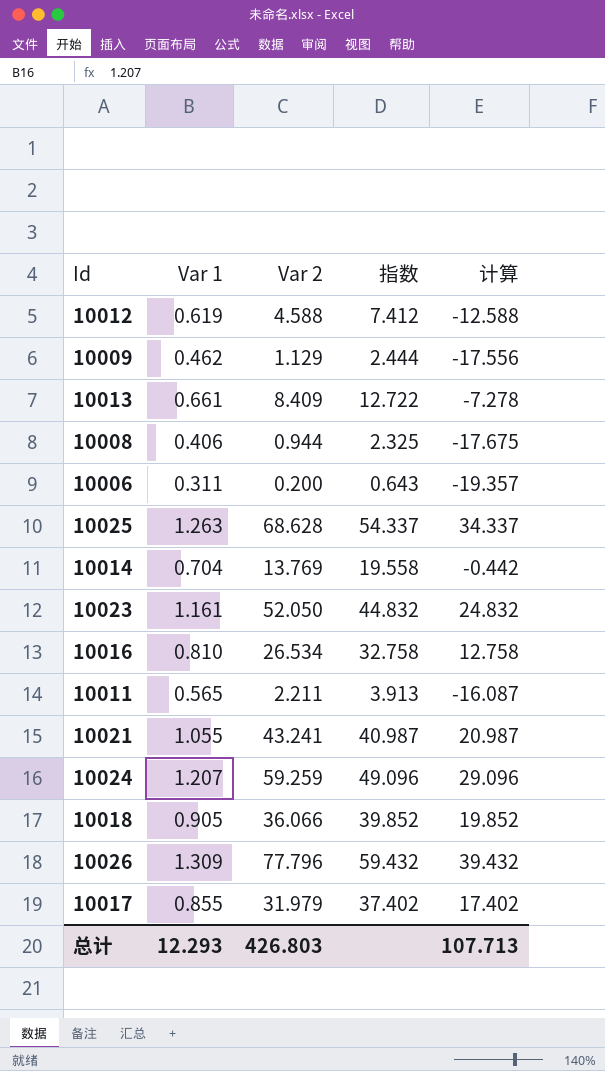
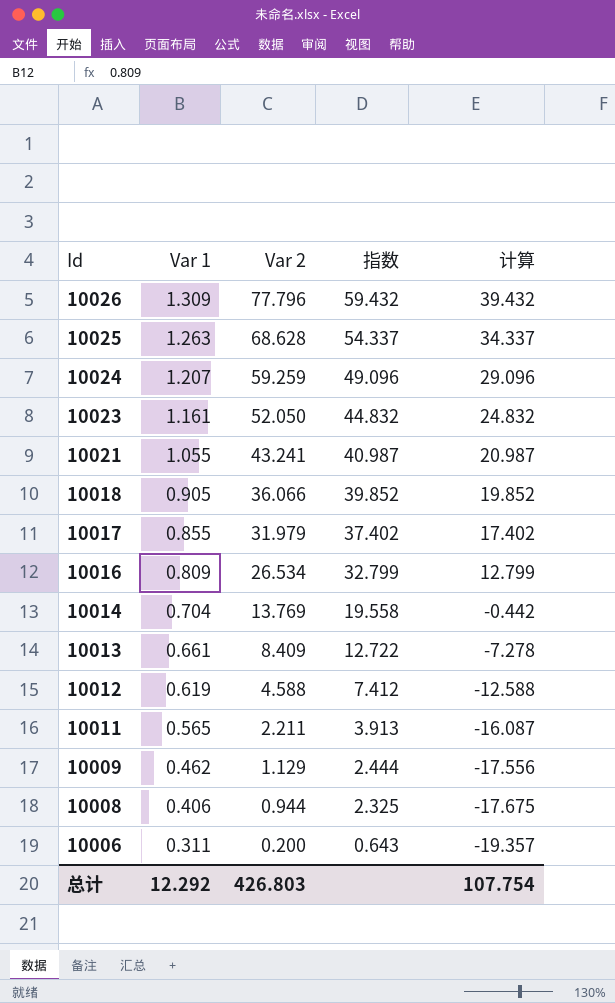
row order: none -> Id descending
10016 | Var 1: 0.810 -> 0.809
10016 | 指数: 32.758 -> 32.799
10016 | 计算: 12.758 -> 12.799
总计 | Var 1: 12.293 -> 12.292
总计 | 计算: 107.713 -> 107.754

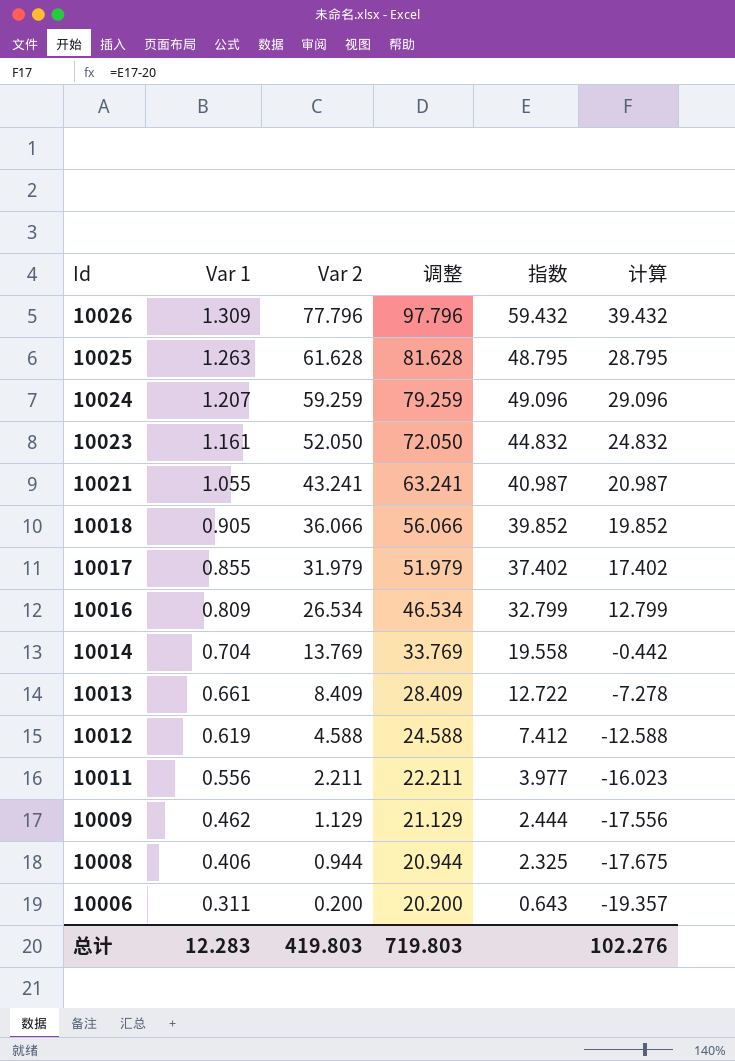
column 调整 | formula: none -> [Var 2] + 20
10025 | Var 2: 68.628 -> 61.628
10025 | 指数: 54.337 -> 48.795
10025 | 计算: 34.337 -> 28.795
10011 | Var 1: 0.565 -> 0.556
10011 | 指数: 3.913 -> 3.977
10011 | 计算: -16.087 -> -16.023
总计 | Var 1: 12.292 -> 12.283
总计 | Var 2: 426.803 -> 419.803
总计 | 计算: 107.754 -> 102.276

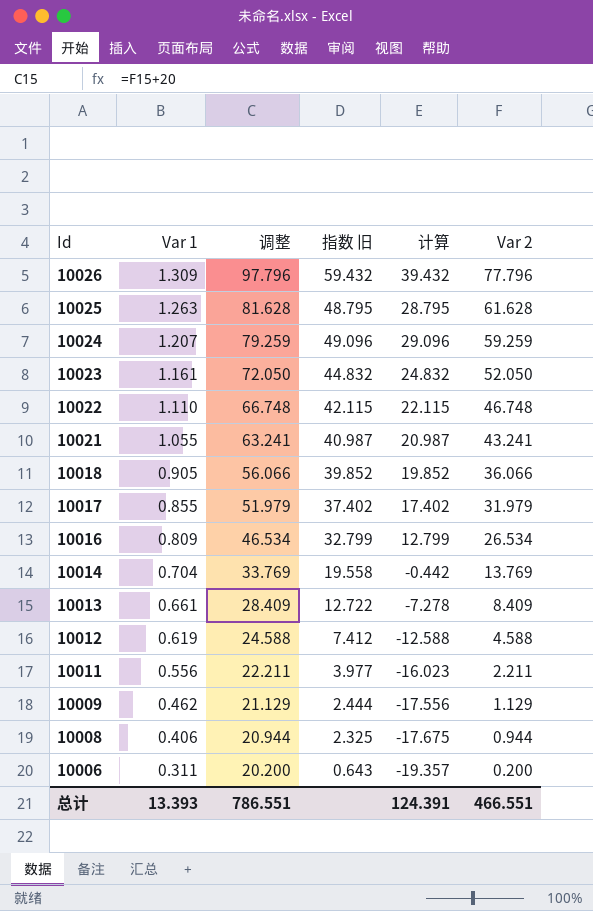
column name: 指数 -> 指数 旧
column Var 2 | position: 3 -> 6
row 10022: none -> 1.110 | 66.748 | 42.115 | 22.115 | 46.748
总计 | Var 1: 12.283 -> 13.393
总计 | 调整: 719.803 -> 786.551
总计 | 计算: 102.276 -> 124.391
总计 | Var 2: 419.803 -> 466.551

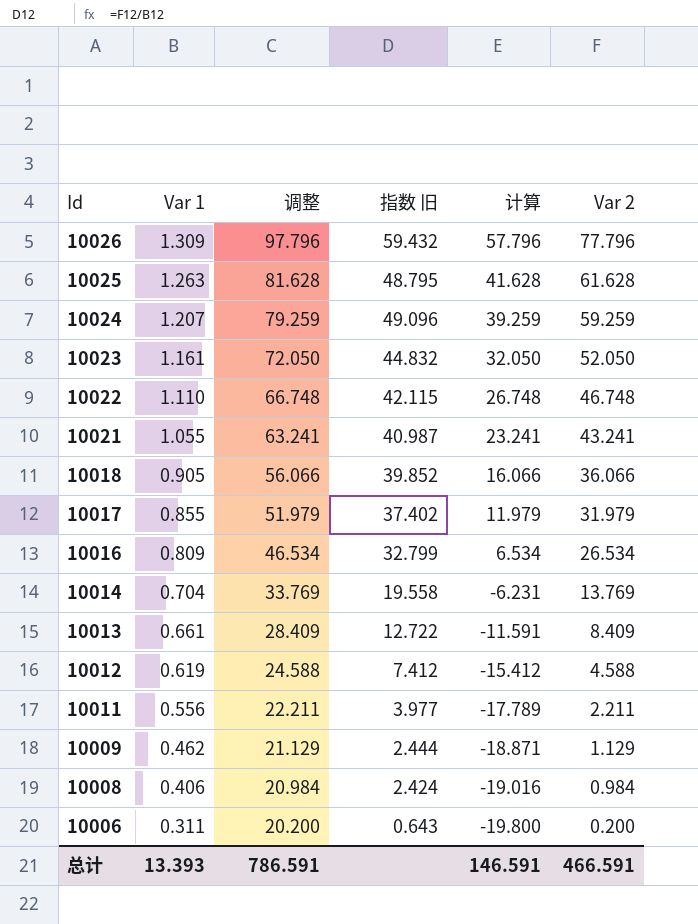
column 计算 | formula: [指数 旧] - 20 -> [Var 2] - 20
10008 | 调整: 20.944 -> 20.984
10008 | 指数 旧: 2.325 -> 2.424
10008 | Var 2: 0.944 -> 0.984
总计 | 调整: 786.551 -> 786.591
总计 | 计算: 124.391 -> 146.591
总计 | Var 2: 466.551 -> 466.591

